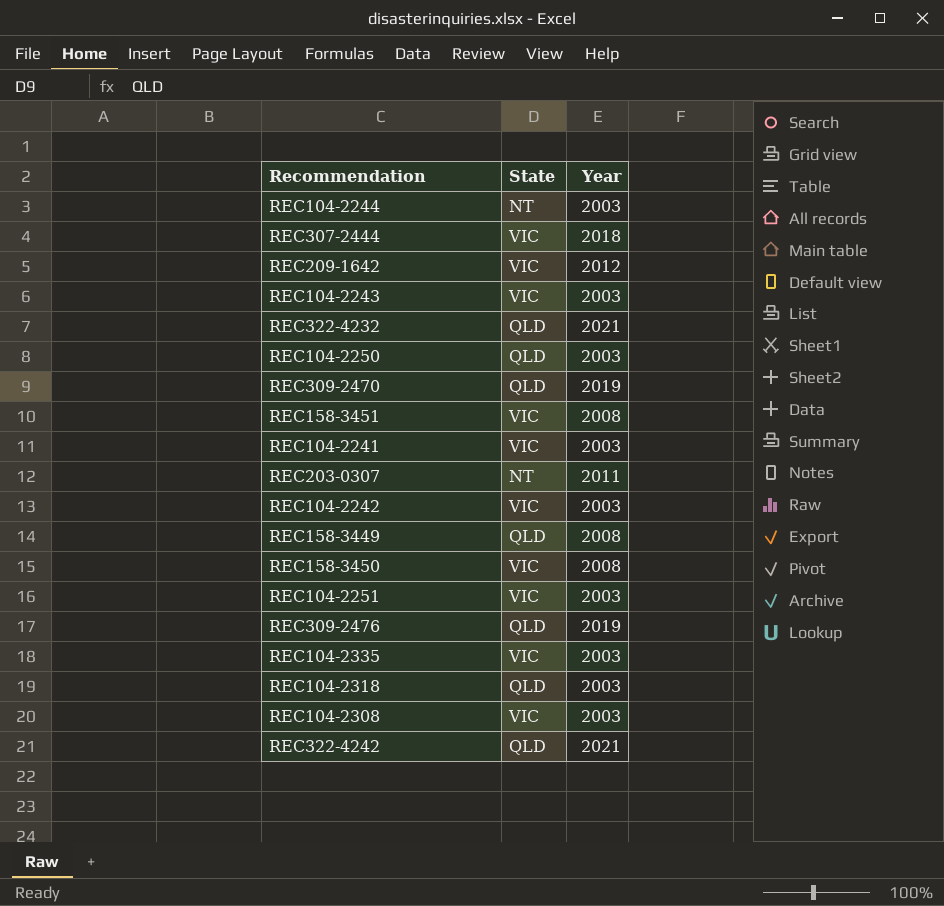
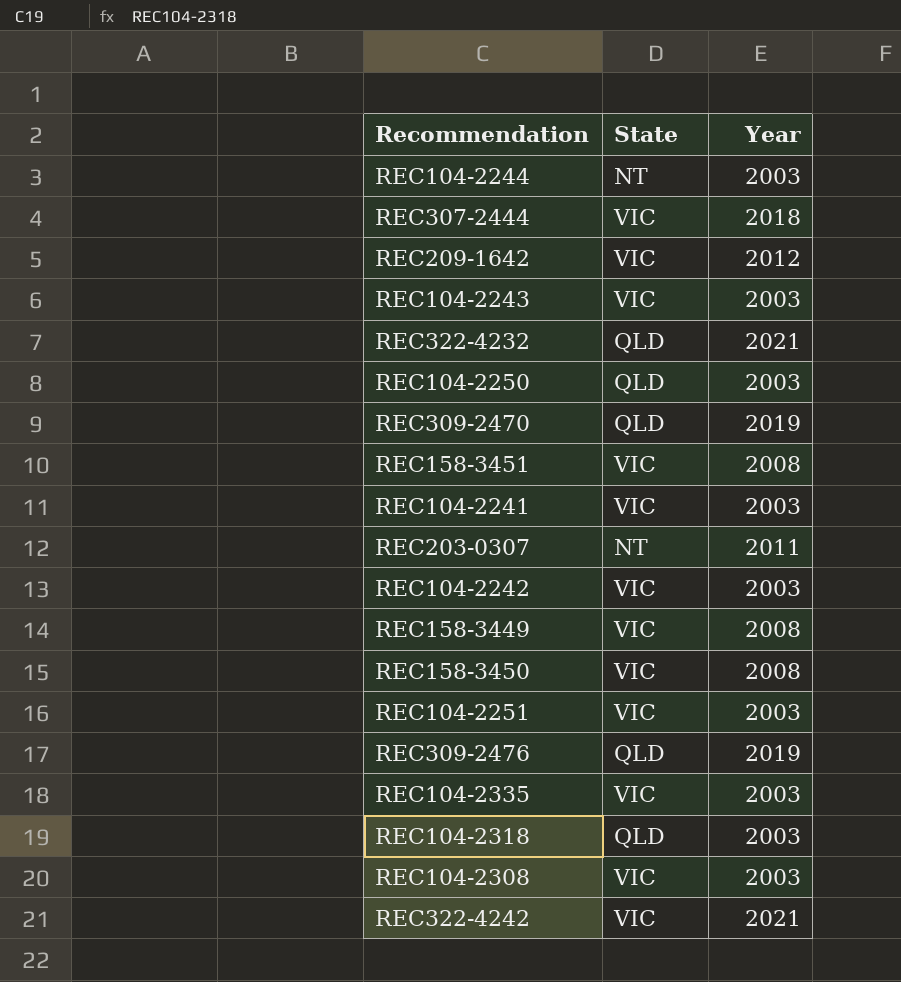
REC158-3449 | State: QLD -> VIC
REC322-4242 | State: QLD -> VIC

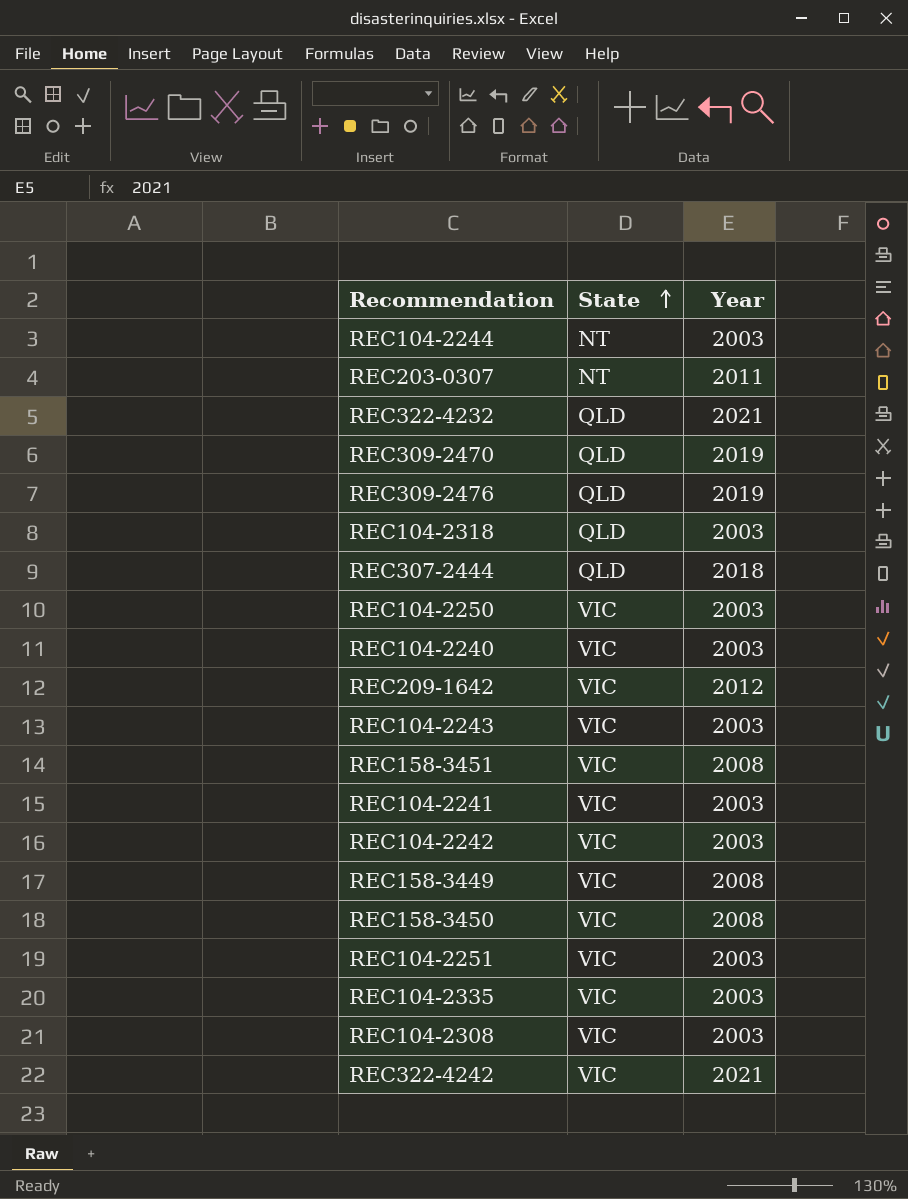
row order: none -> State ascending
REC307-2444 | State: VIC -> QLD
REC104-2250 | State: QLD -> VIC
row REC104-2240: none -> VIC | 2003

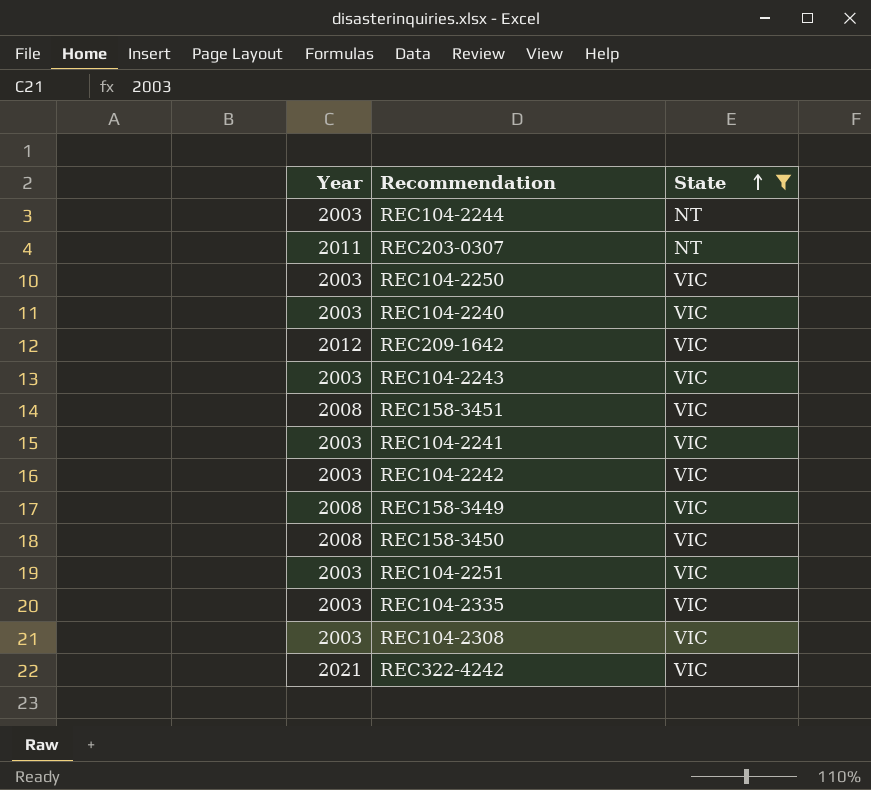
filter: none -> State != QLD
column Year | position: 3 -> 1

